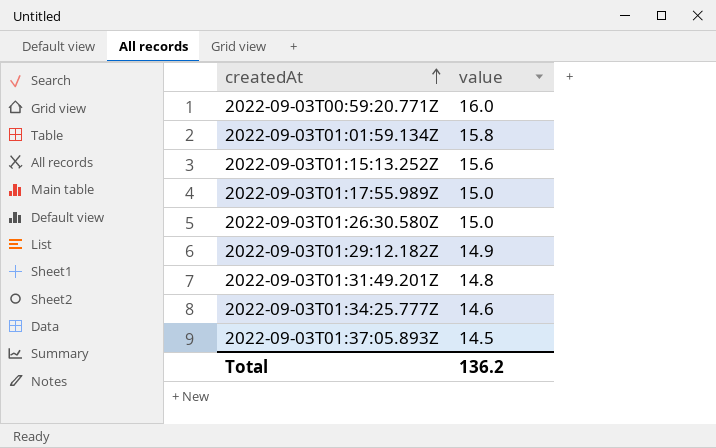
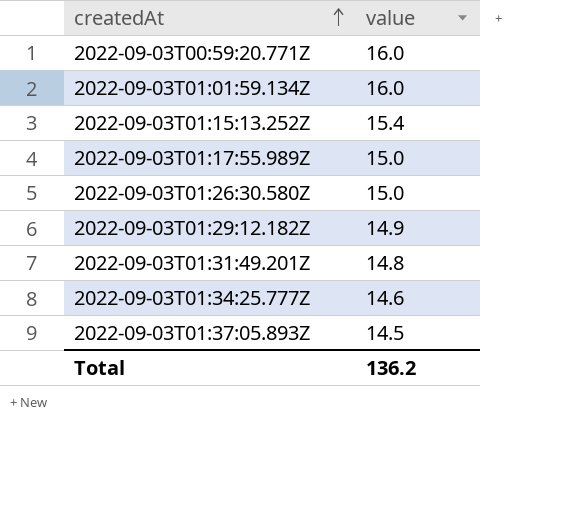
2022-09-03T01:01:59.134Z | value: 15.8 -> 16.0
2022-09-03T01:15:13.252Z | value: 15.6 -> 15.4

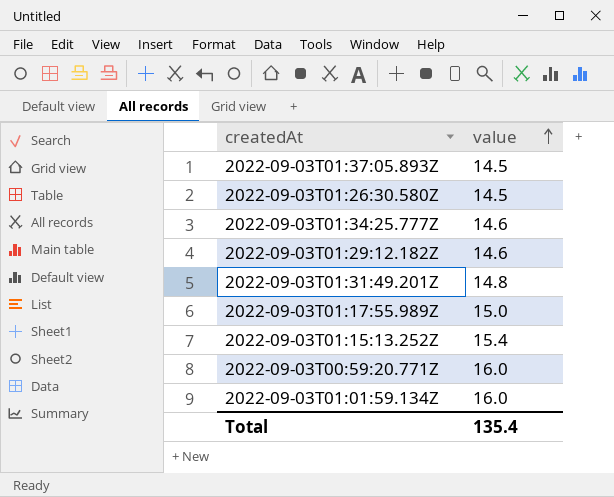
row order: createdAt ascending -> value ascending
2022-09-03T01:26:30.580Z | value: 15.0 -> 14.5
2022-09-03T01:29:12.182Z | value: 14.9 -> 14.6
Total | value: 136.2 -> 135.4

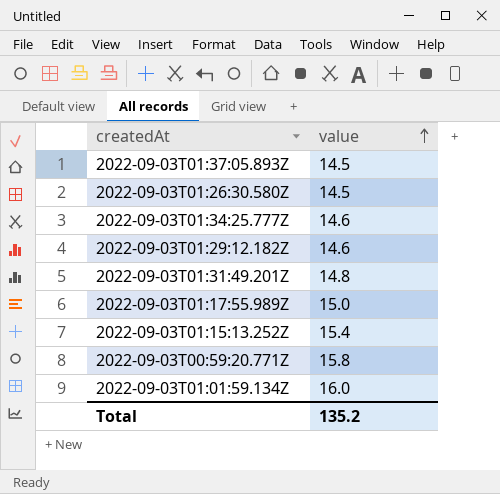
2022-09-03T00:59:20.771Z | value: 16.0 -> 15.8
Total | value: 135.4 -> 135.2

